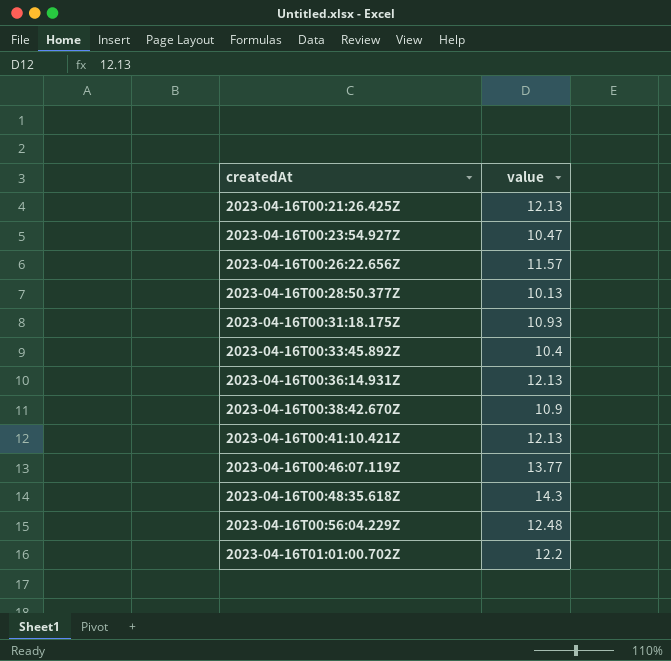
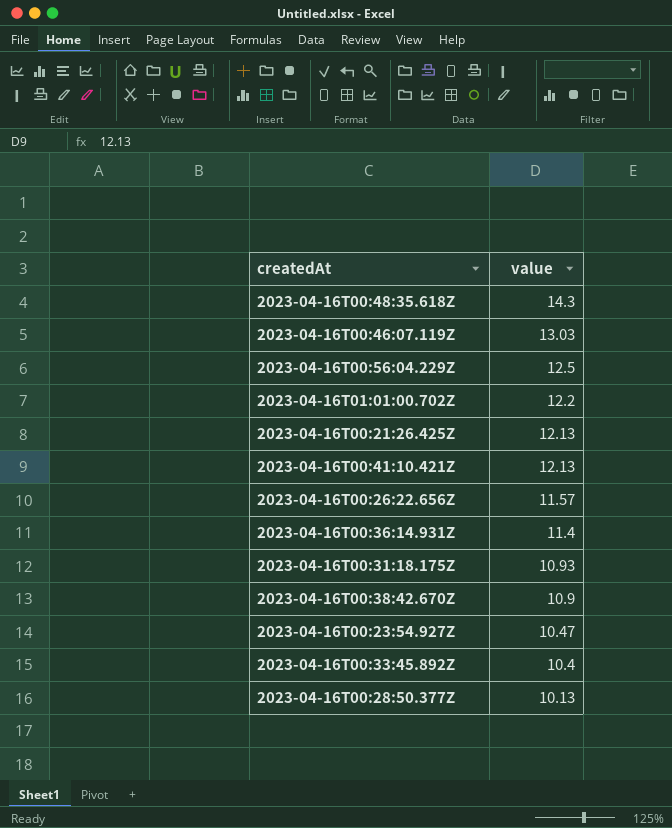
row order: createdAt ascending -> value descending
2023-04-16T00:46:07.119Z | value: 13.77 -> 13.03
2023-04-16T00:56:04.229Z | value: 12.48 -> 12.5
2023-04-16T00:36:14.931Z | value: 12.13 -> 11.4

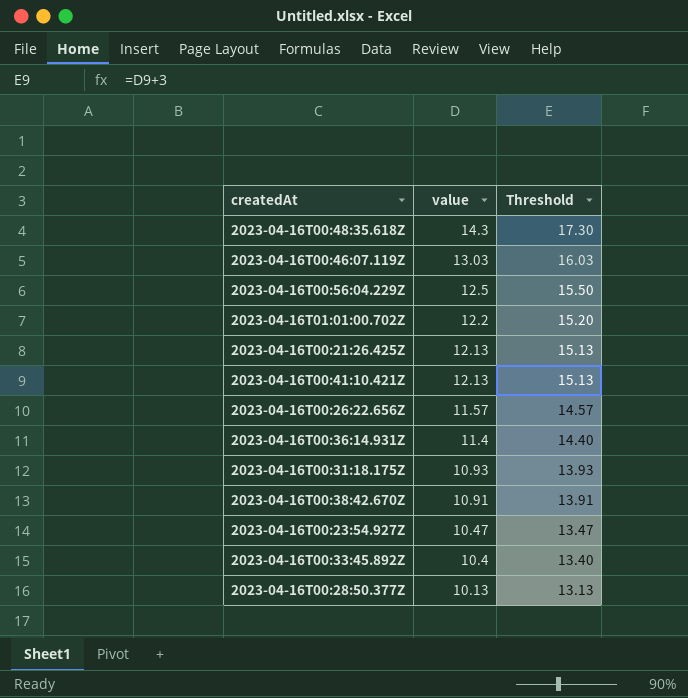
column Threshold | formula: none -> [value] + 3
2023-04-16T00:38:42.670Z | value: 10.9 -> 10.91

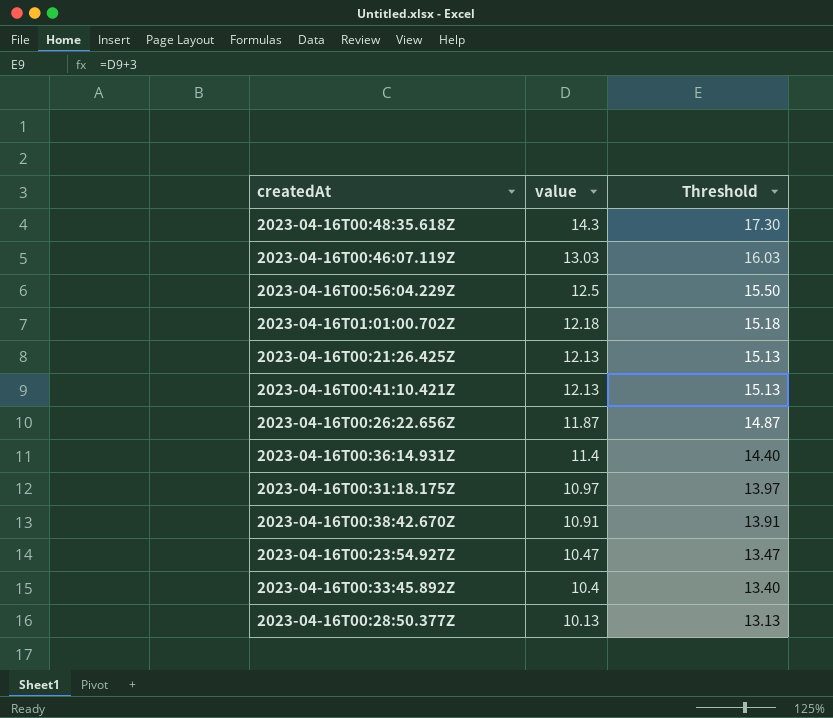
2023-04-16T01:01:00.702Z | value: 12.2 -> 12.18
2023-04-16T01:01:00.702Z | Threshold: 15.20 -> 15.18
2023-04-16T00:26:22.656Z | value: 11.57 -> 11.87
2023-04-16T00:26:22.656Z | Threshold: 14.57 -> 14.87
2023-04-16T00:31:18.175Z | value: 10.93 -> 10.97
2023-04-16T00:31:18.175Z | Threshold: 13.93 -> 13.97

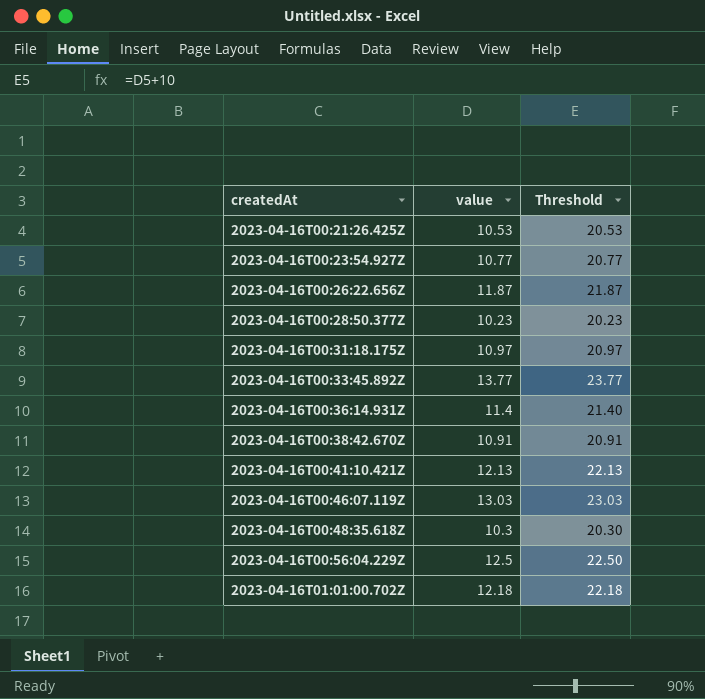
row order: value descending -> createdAt ascending
column Threshold | formula: [value] + 3 -> [value] + 10
2023-04-16T00:21:26.425Z | value: 12.13 -> 10.53
2023-04-16T00:23:54.927Z | value: 10.47 -> 10.77
2023-04-16T00:28:50.377Z | value: 10.13 -> 10.23
2023-04-16T00:33:45.892Z | value: 10.4 -> 13.77
2023-04-16T00:48:35.618Z | value: 14.3 -> 10.3

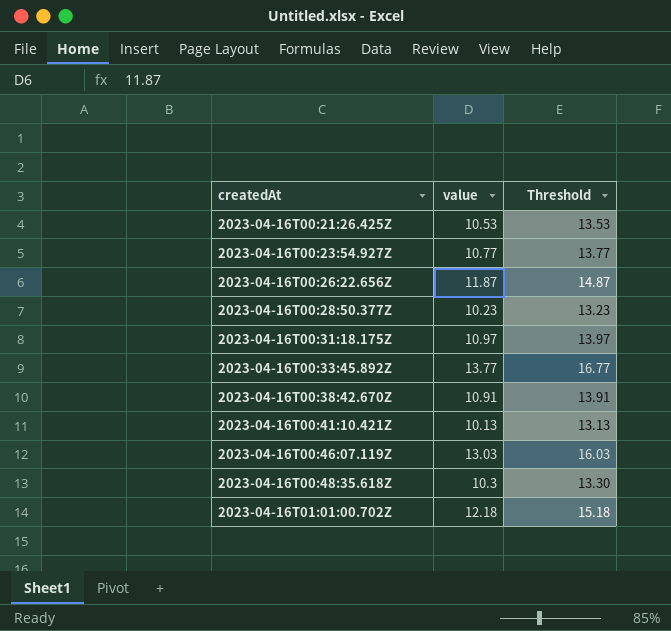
column Threshold | formula: [value] + 10 -> [value] + 3
row 2023-04-16T00:36:14.931Z: 11.4 | 21.40 -> none
row 2023-04-16T00:56:04.229Z: 12.5 | 22.50 -> none
2023-04-16T00:41:10.421Z | value: 12.13 -> 10.13

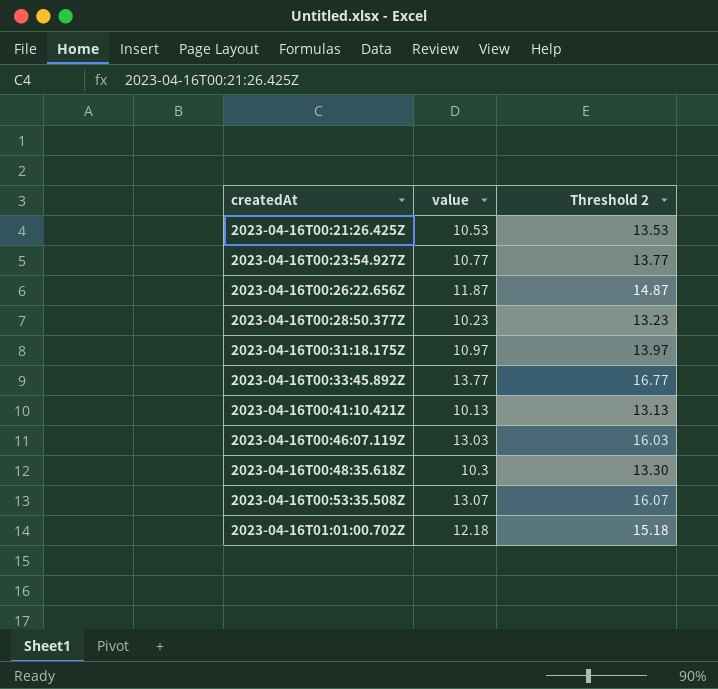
column name: Threshold -> Threshold 2
row 2023-04-16T00:38:42.670Z: 10.91 | 13.91 -> none
row 2023-04-16T00:53:35.508Z: none -> 13.07 | 16.07

